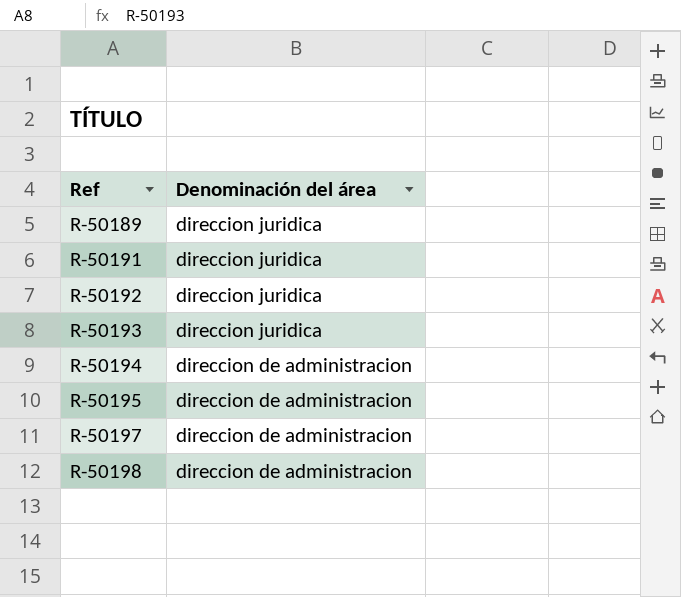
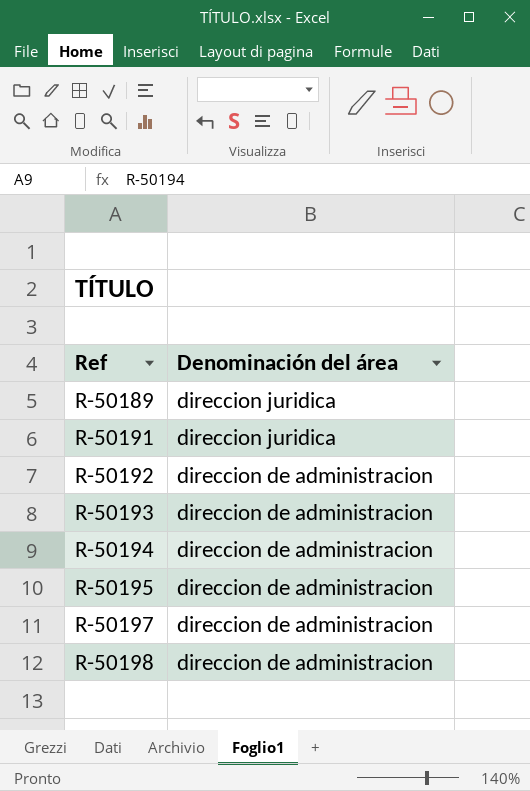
R-50192 | Denominación del área: direccion juridica -> direccion de administracion
R-50193 | Denominación del área: direccion juridica -> direccion de administracion

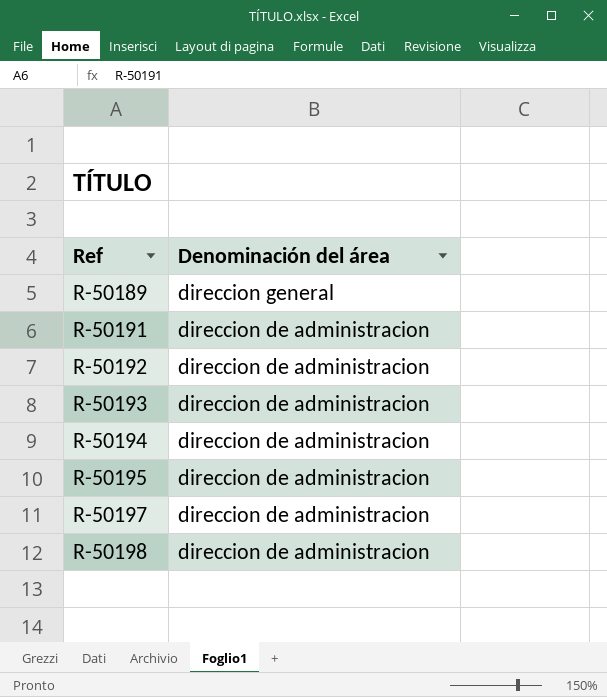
R-50189 | Denominación del área: direccion juridica -> direccion general
R-50191 | Denominación del área: direccion juridica -> direccion de administracion

